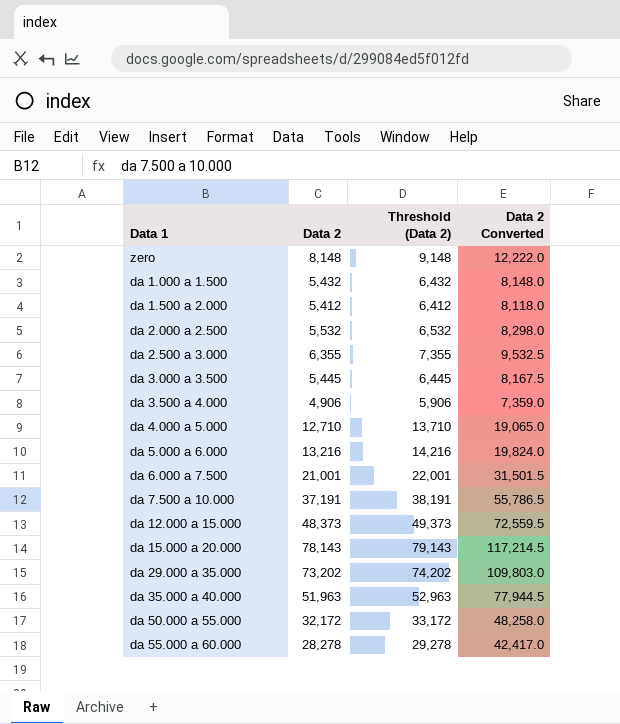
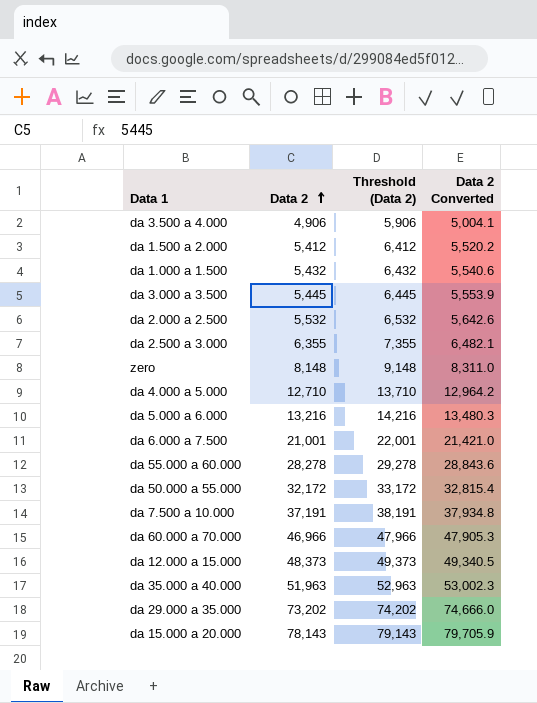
row order: none -> Data 2 ascending
column Data 2 Converted | formula: [Data 2] * 1.5 -> [Data 2] * 1.02
row da 60.000 a 70.000: none -> 46,966 | 47,966 | 47,905.3

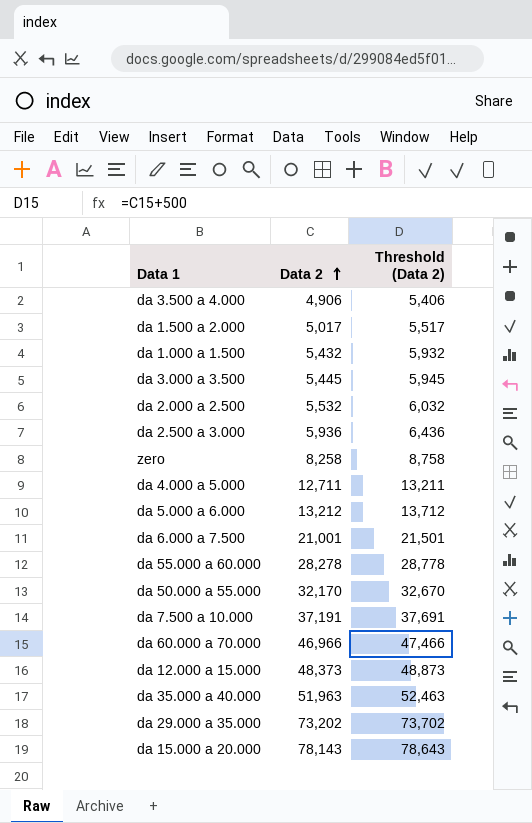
column Data 2 Converted | formula: [Data 2] * 1.02 -> none
column Threshold (Data 2) | formula: [Data 2] + 1000 -> [Data 2] + 500
da 1.500 a 2.000 | Data 2: 5,412 -> 5,017
da 2.500 a 3.000 | Data 2: 6,355 -> 5,936
zero | Data 2: 8,148 -> 8,258
da 4.000 a 5.000 | Data 2: 12,710 -> 12,711
da 5.000 a 6.000 | Data 2: 13,216 -> 13,212
da 50.000 a 55.000 | Data 2: 32,172 -> 32,170

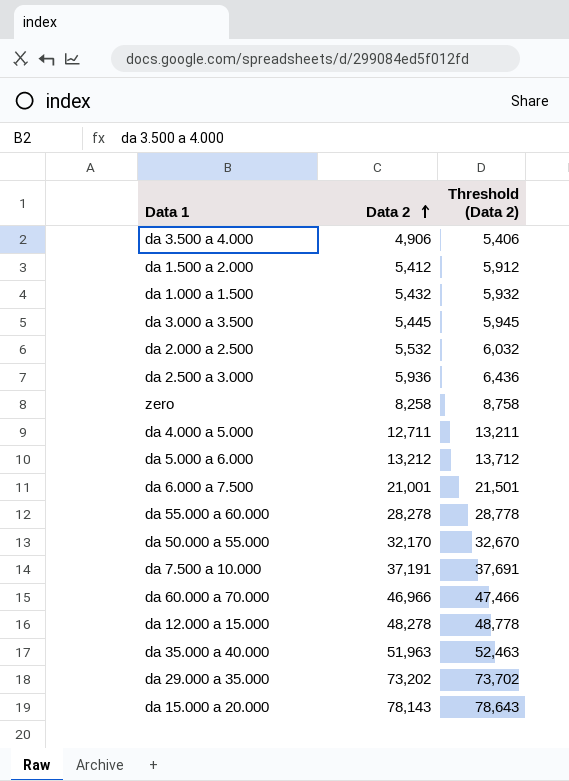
da 1.500 a 2.000 | Data 2: 5,017 -> 5,412
da 1.500 a 2.000 | Threshold (Data 2): 5,517 -> 5,912
da 12.000 a 15.000 | Data 2: 48,373 -> 48,278
da 12.000 a 15.000 | Threshold (Data 2): 48,873 -> 48,778

